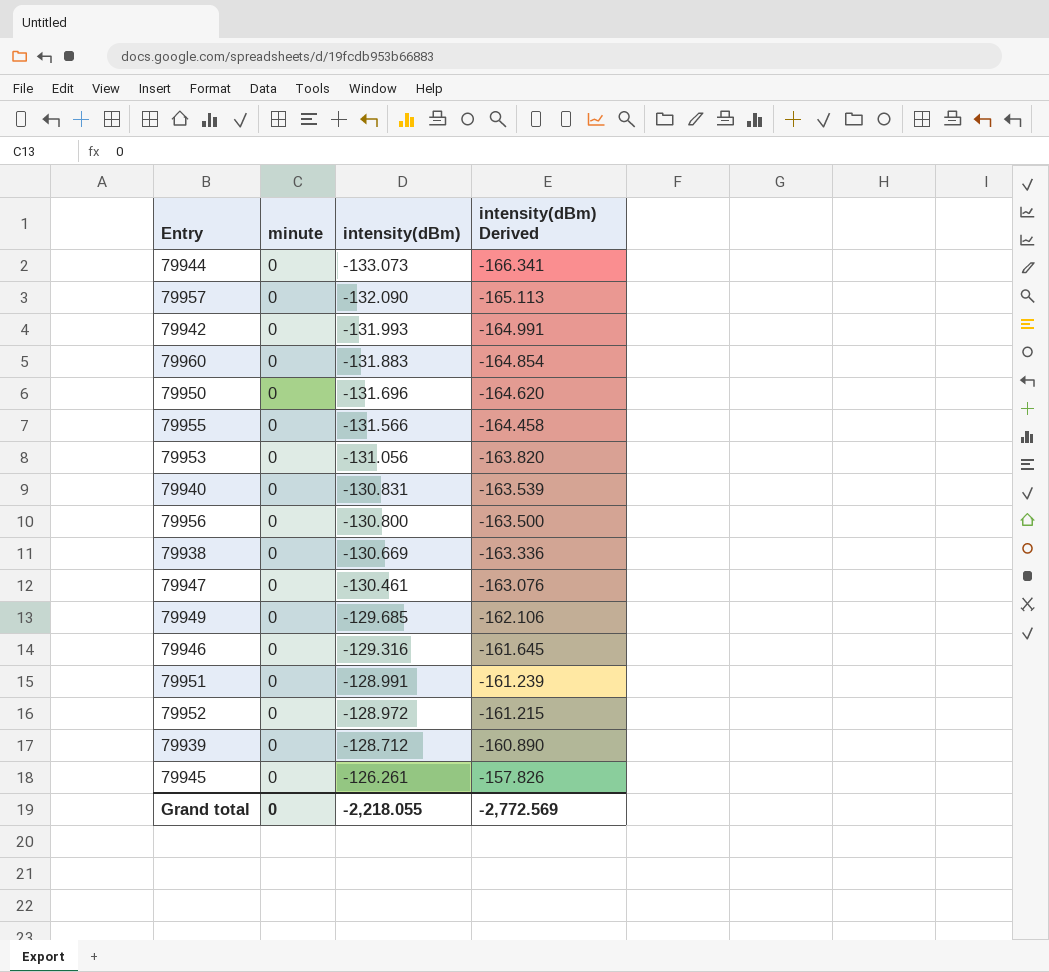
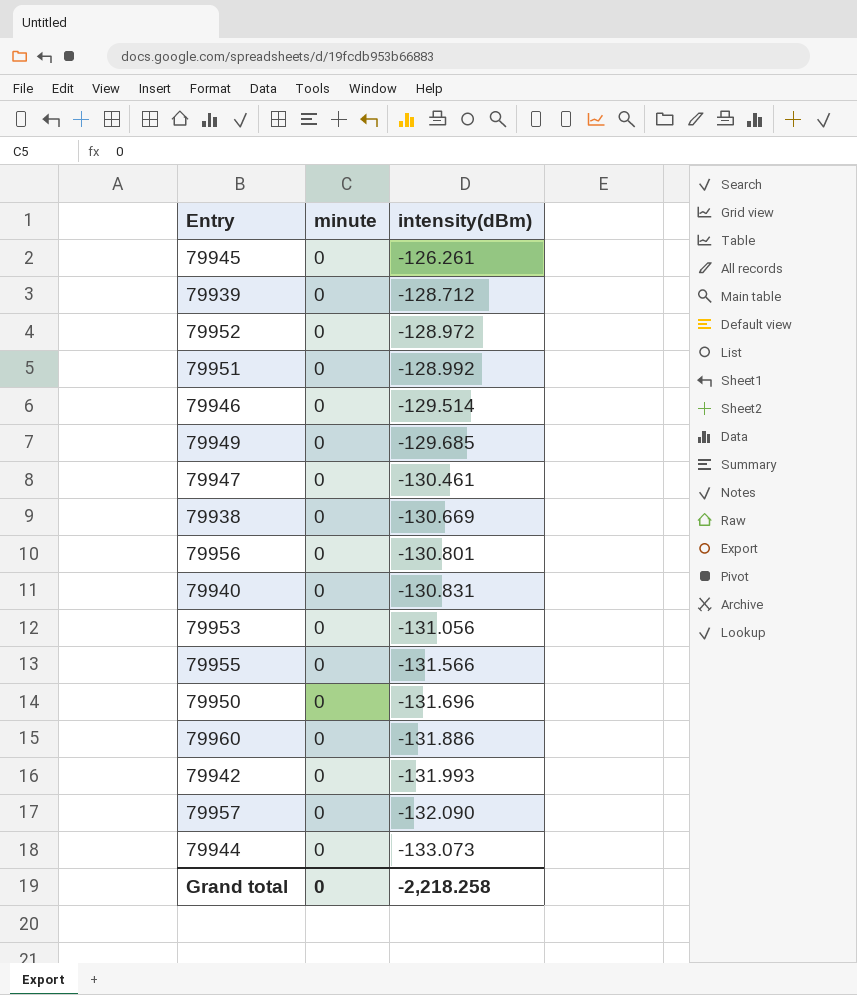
row order: intensity(dBm) ascending -> intensity(dBm) descending
column intensity(dBm) Derived | formula: [intensity(dBm)] * 1.25 -> none
79951 | intensity(dBm): -128.991 -> -128.992
79946 | intensity(dBm): -129.316 -> -129.514
79956 | intensity(dBm): -130.800 -> -130.801
79960 | intensity(dBm): -131.883 -> -131.886
Grand total | intensity(dBm): -2,218.055 -> -2,218.258

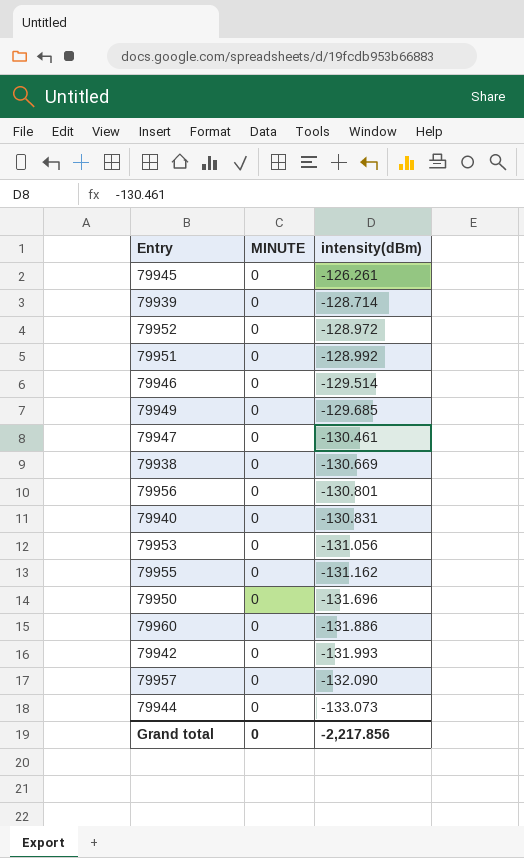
column name: minute -> MINUTE
79939 | intensity(dBm): -128.712 -> -128.714
79955 | intensity(dBm): -131.566 -> -131.162
Grand total | intensity(dBm): -2,218.258 -> -2,217.856

